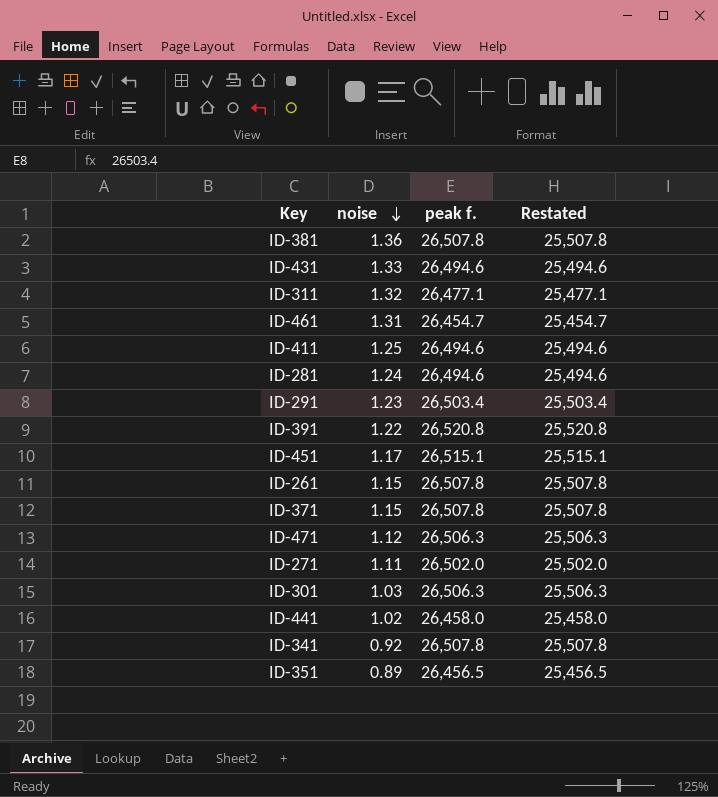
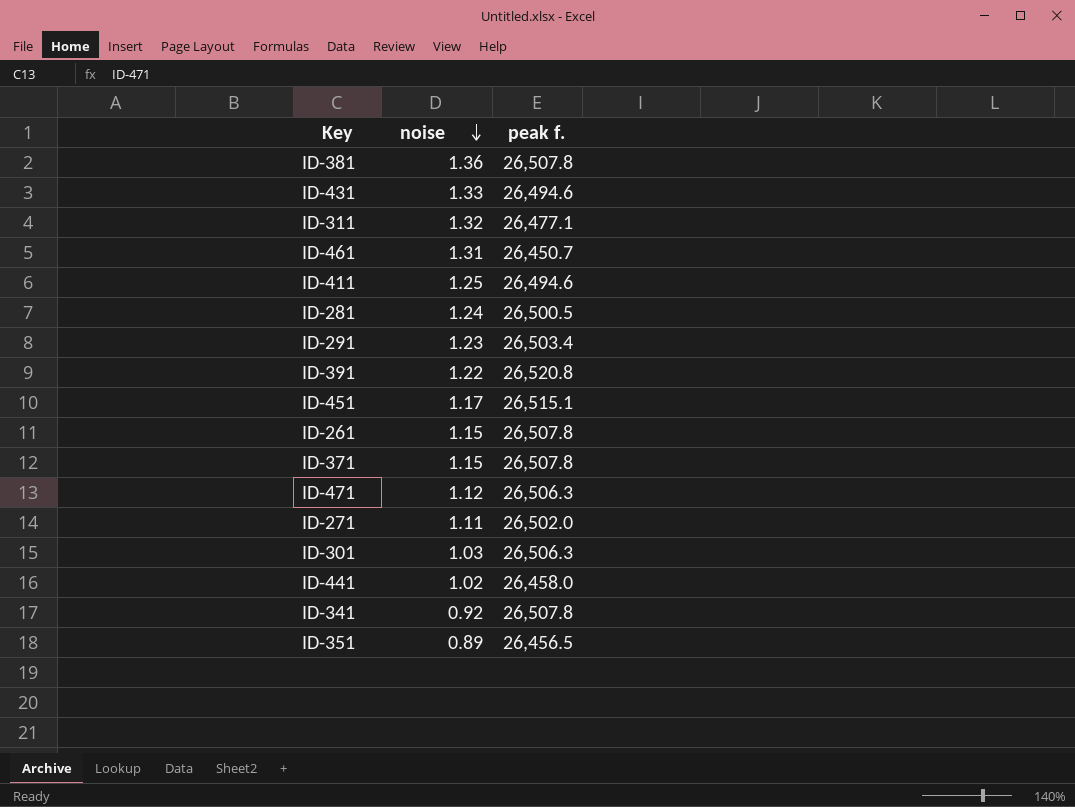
column Restated | formula: [peak f.] - 1000 -> none
ID-461 | peak f.: 26,454.7 -> 26,450.7
ID-281 | peak f.: 26,494.6 -> 26,500.5

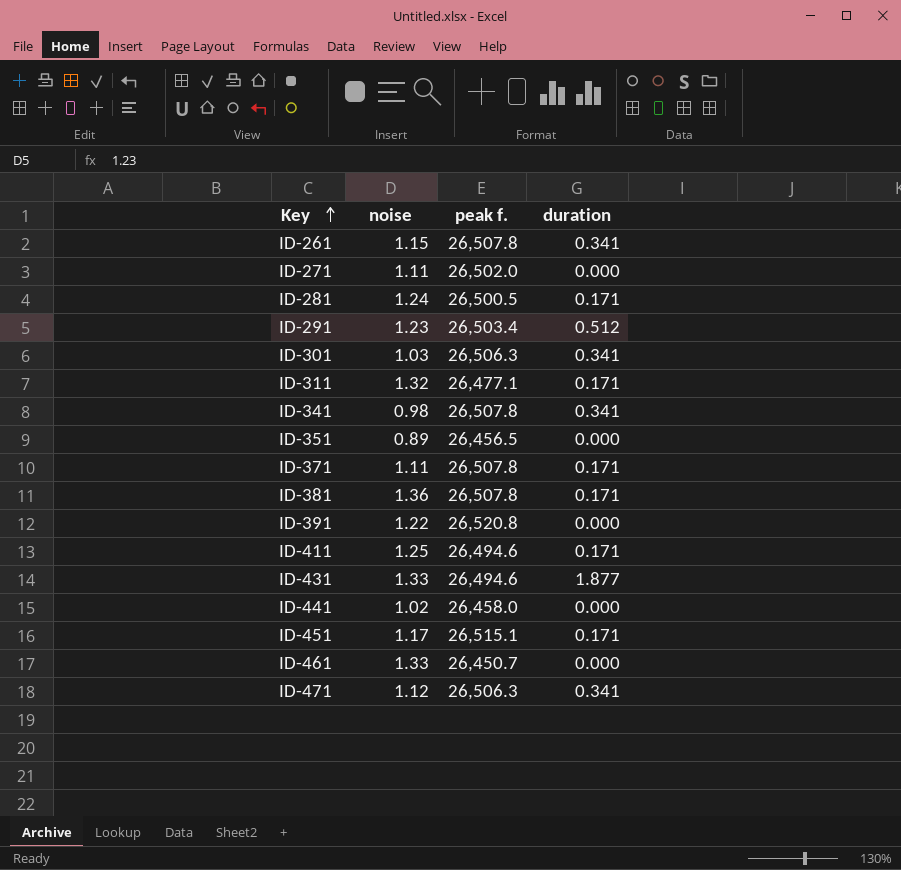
row order: noise descending -> Key ascending
column duration | position: none -> 4
ID-341 | noise: 0.92 -> 0.98
ID-371 | noise: 1.15 -> 1.11
ID-461 | noise: 1.31 -> 1.33

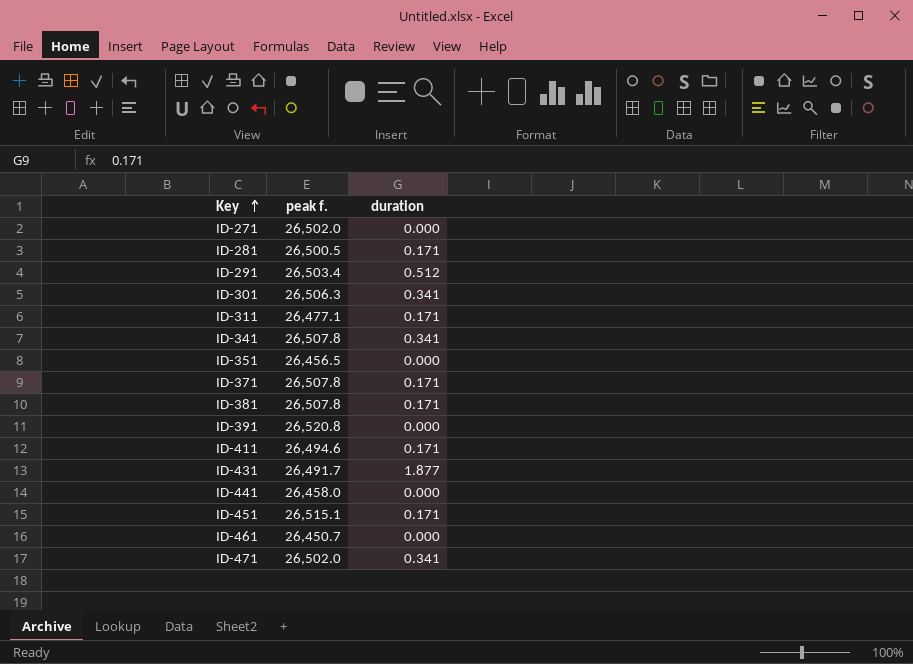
column noise | position: 2 -> none
row ID-261: 1.15 | 26,507.8 | 0.341 -> none
ID-431 | peak f.: 26,494.6 -> 26,491.7
ID-471 | peak f.: 26,506.3 -> 26,502.0

